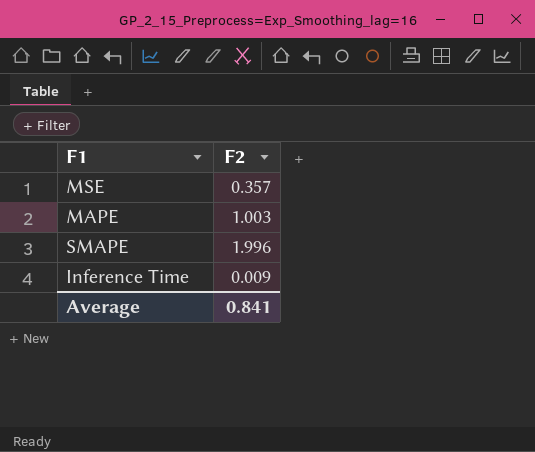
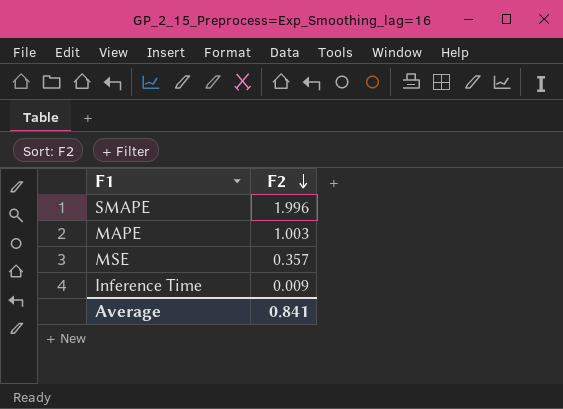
row order: none -> F2 descending

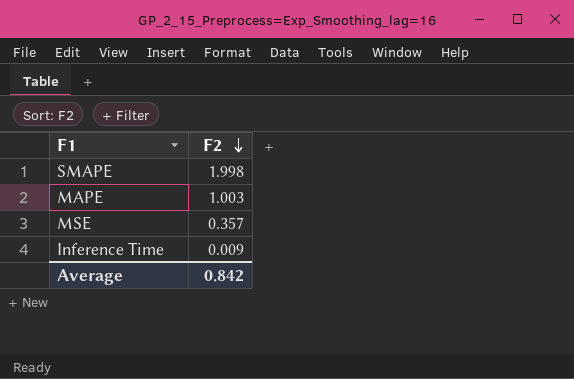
SMAPE | F2: 1.996 -> 1.998
Average | F2: 0.841 -> 0.842

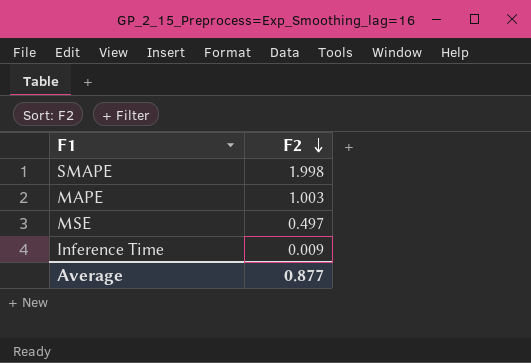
MSE | F2: 0.357 -> 0.497
Average | F2: 0.842 -> 0.877

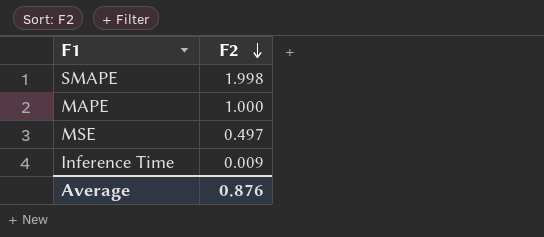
MAPE | F2: 1.003 -> 1.000
Average | F2: 0.877 -> 0.876

